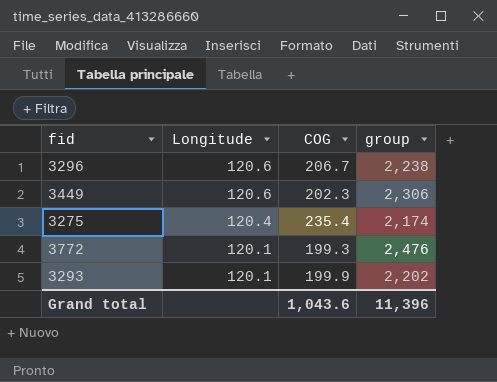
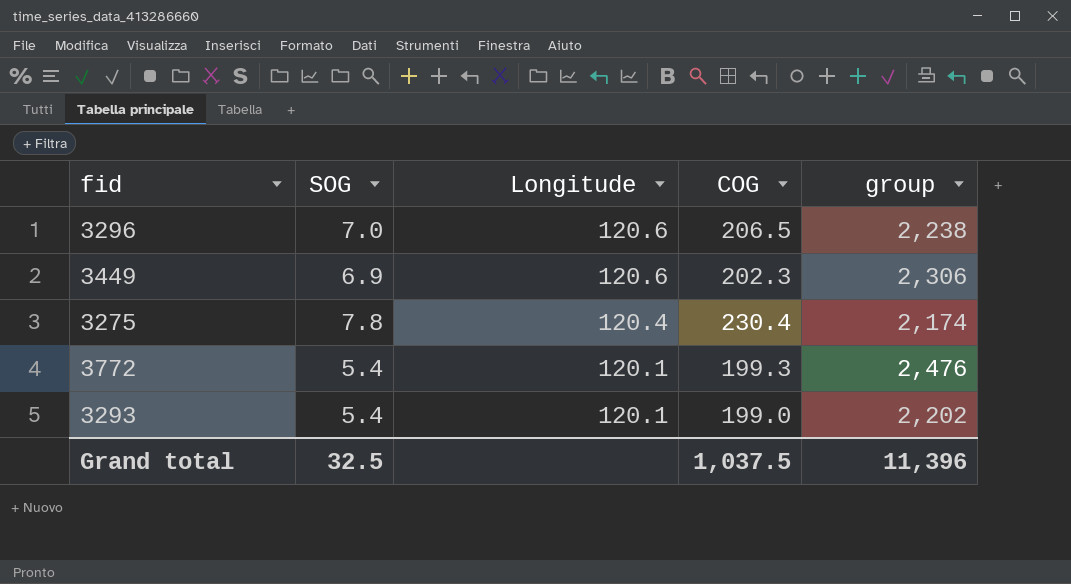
column SOG | position: none -> 2
3296 | COG: 206.7 -> 206.5
3275 | COG: 235.4 -> 230.4
3293 | COG: 199.9 -> 199.0
Grand total | COG: 1,043.6 -> 1,037.5

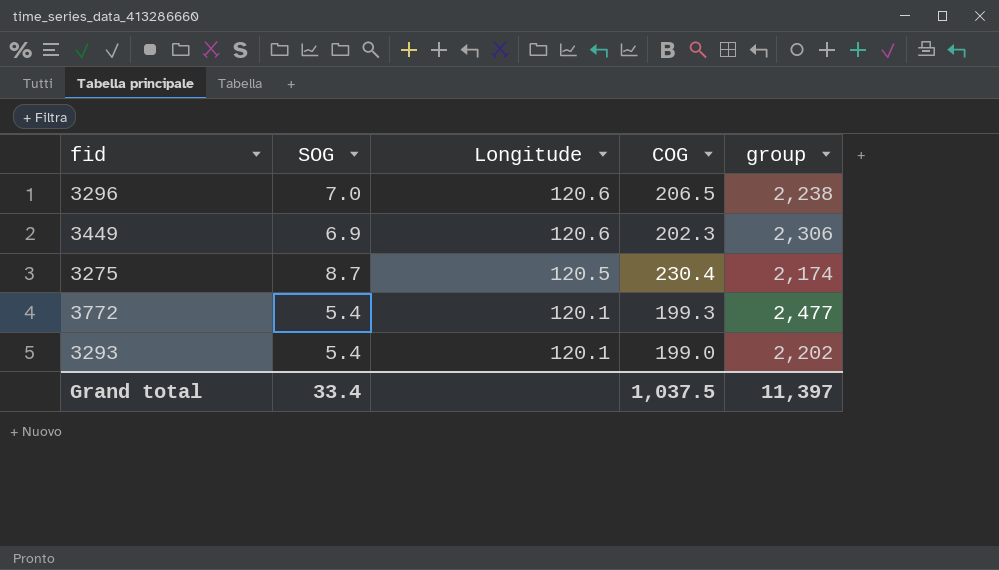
3275 | SOG: 7.8 -> 8.7
3275 | Longitude: 120.4 -> 120.5
3772 | group: 2,476 -> 2,477
Grand total | SOG: 32.5 -> 33.4
Grand total | group: 11,396 -> 11,397

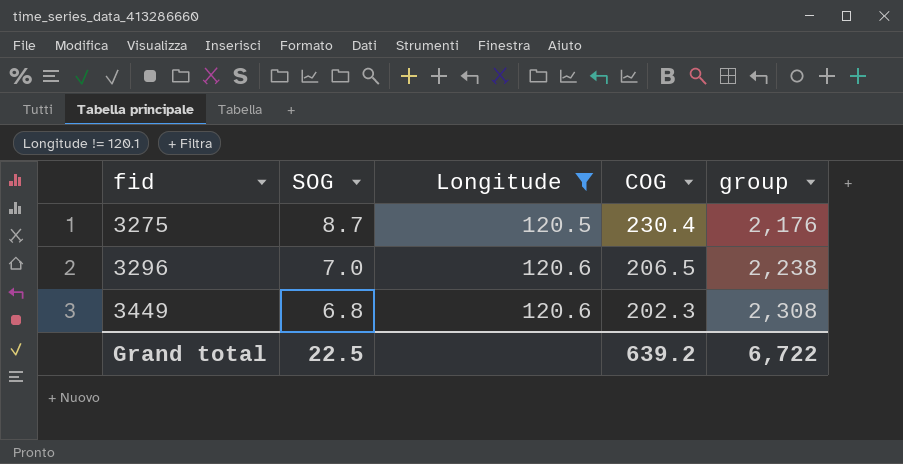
filter: none -> Longitude != 120.1
row order: Longitude descending -> fid ascending
3275 | group: 2,174 -> 2,176
3449 | SOG: 6.9 -> 6.8
3449 | group: 2,306 -> 2,308
Grand total | SOG: 33.4 -> 22.5
Grand total | COG: 1,037.5 -> 639.2
Grand total | group: 11,397 -> 6,722

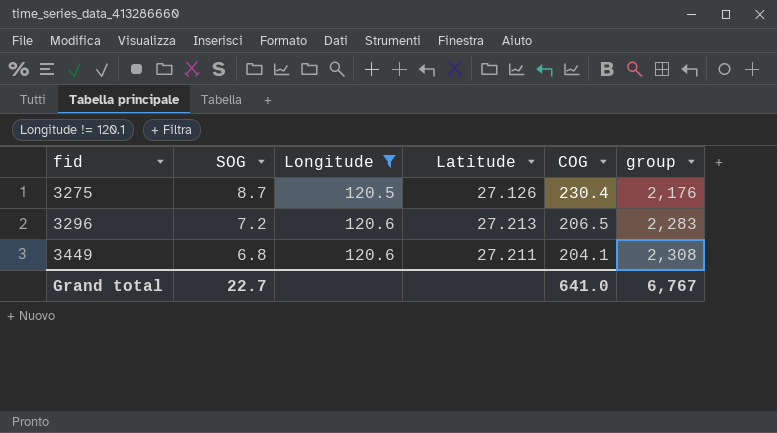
column Latitude | position: none -> 4
3296 | SOG: 7.0 -> 7.2
3296 | group: 2,238 -> 2,283
3449 | COG: 202.3 -> 204.1
Grand total | SOG: 22.5 -> 22.7
Grand total | COG: 639.2 -> 641.0
Grand total | group: 6,722 -> 6,767

